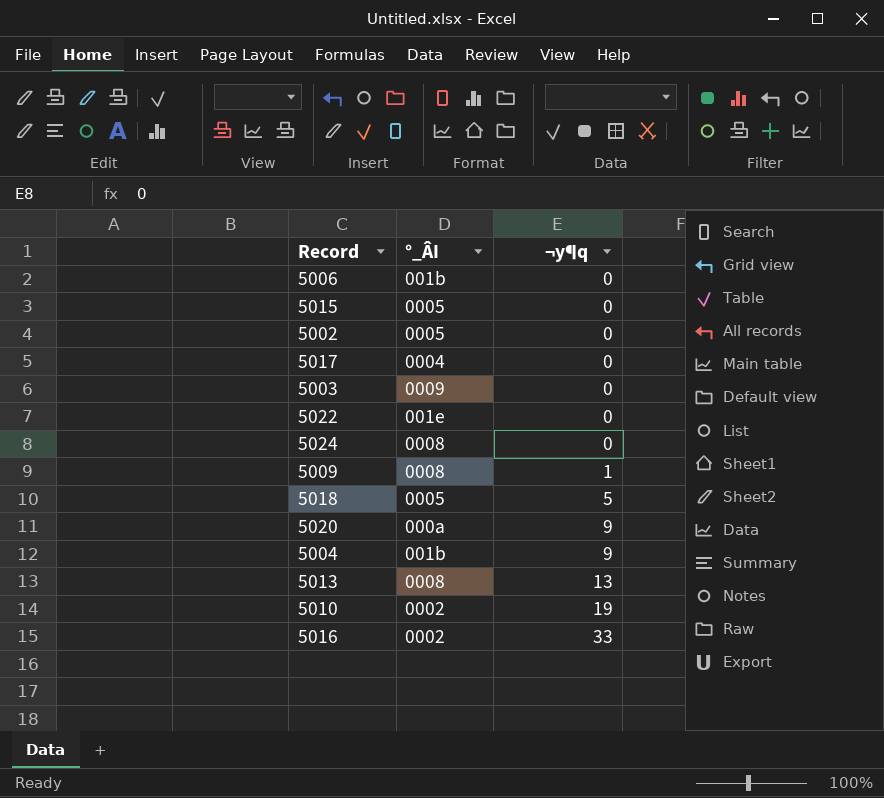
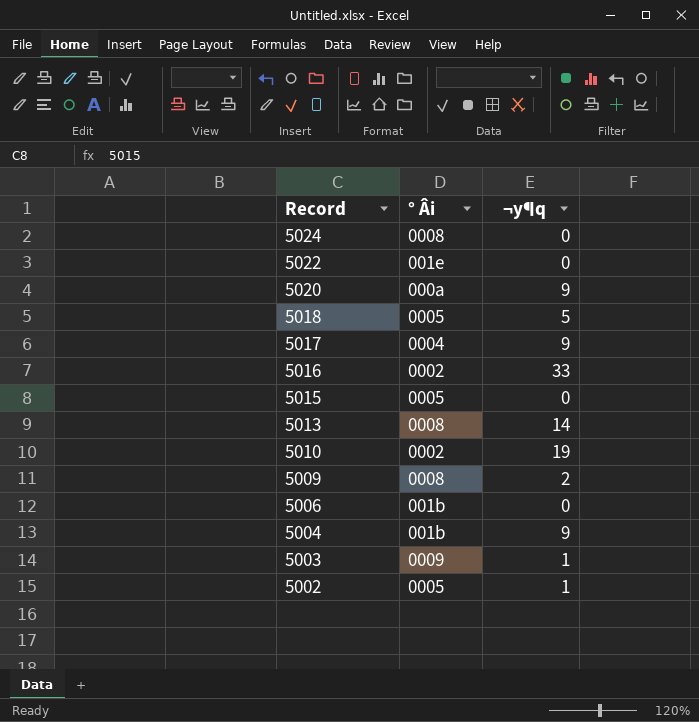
row order: ¬y¶q ascending -> Record descending
column name: °_ÂI -> ° Âi
5017 | ¬y¶q: 0 -> 9
5013 | ¬y¶q: 13 -> 14
5009 | ¬y¶q: 1 -> 2
5003 | ¬y¶q: 0 -> 1
5002 | ¬y¶q: 0 -> 1

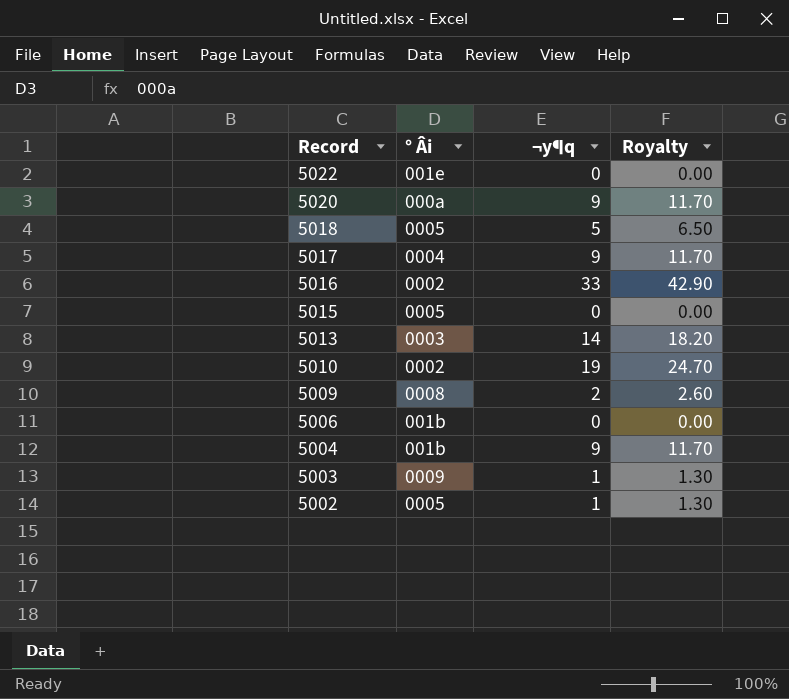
column Royalty | formula: none -> [¬y¶q] * 1.3
row 5024: 0008 | 0 -> none
5013 | ° Âi: 0008 -> 0003

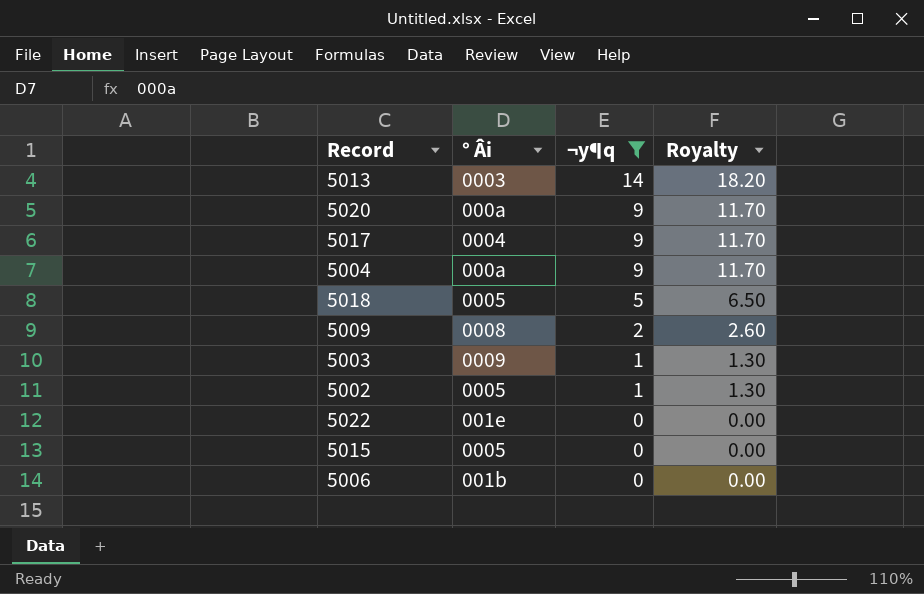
filter: none -> ¬y¶q <= 14
row order: Record descending -> ¬y¶q descending
5004 | ° Âi: 001b -> 000a

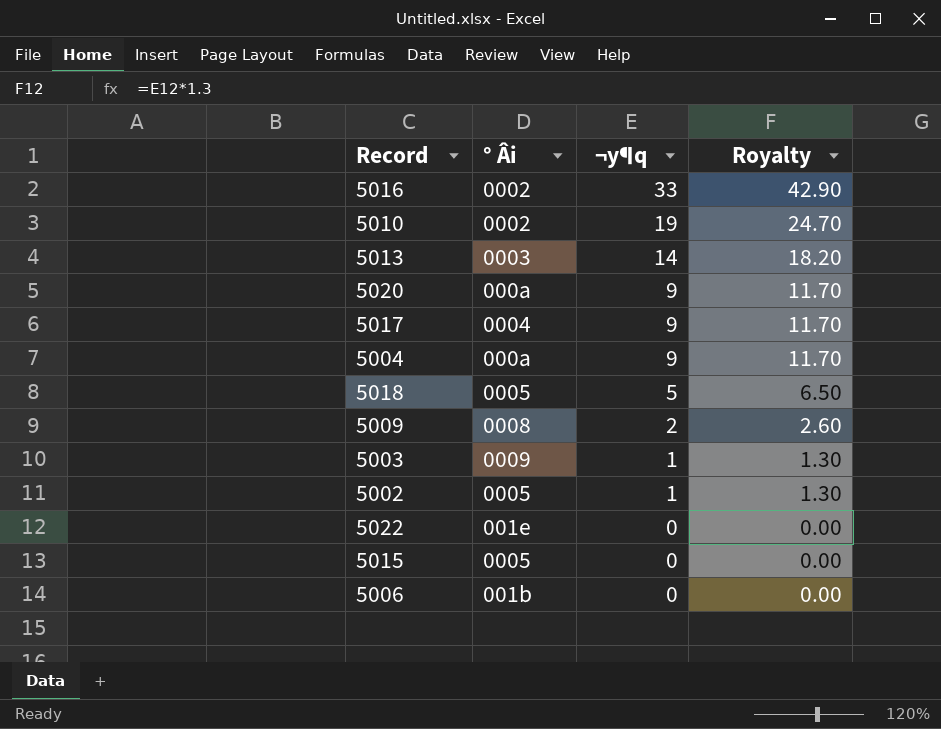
filter: ¬y¶q <= 14 -> none

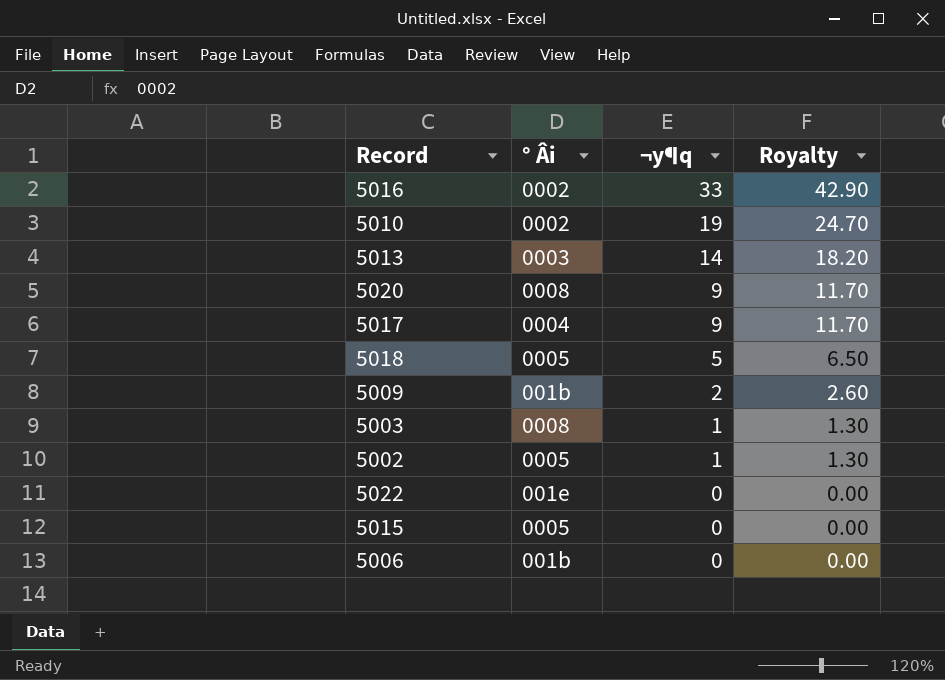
row 5004: 000a | 9 | 11.70 -> none
5020 | ° Âi: 000a -> 0008
5009 | ° Âi: 0008 -> 001b
5003 | ° Âi: 0009 -> 0008

